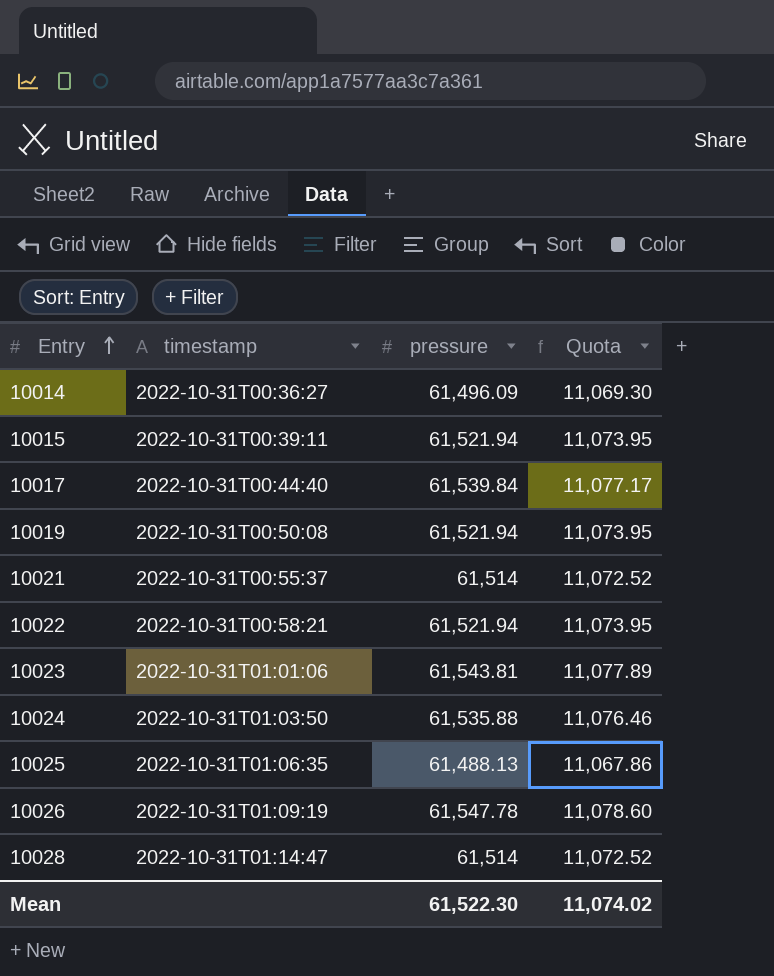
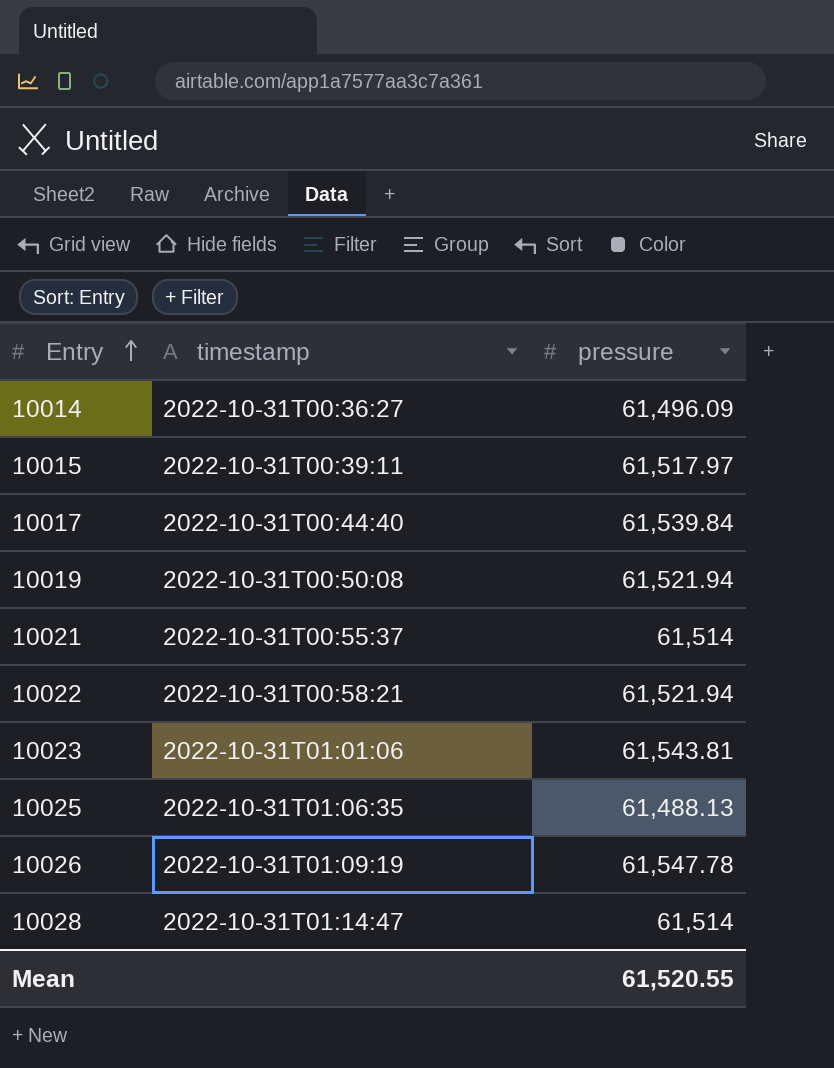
column Quota | formula: [pressure] * 0.18 -> none
row 10024: 2022-10-31T01:03:50 | 61,535.88 | 11,076.46 -> none
10015 | pressure: 61,521.94 -> 61,517.97
Mean | pressure: 61,522.30 -> 61,520.55

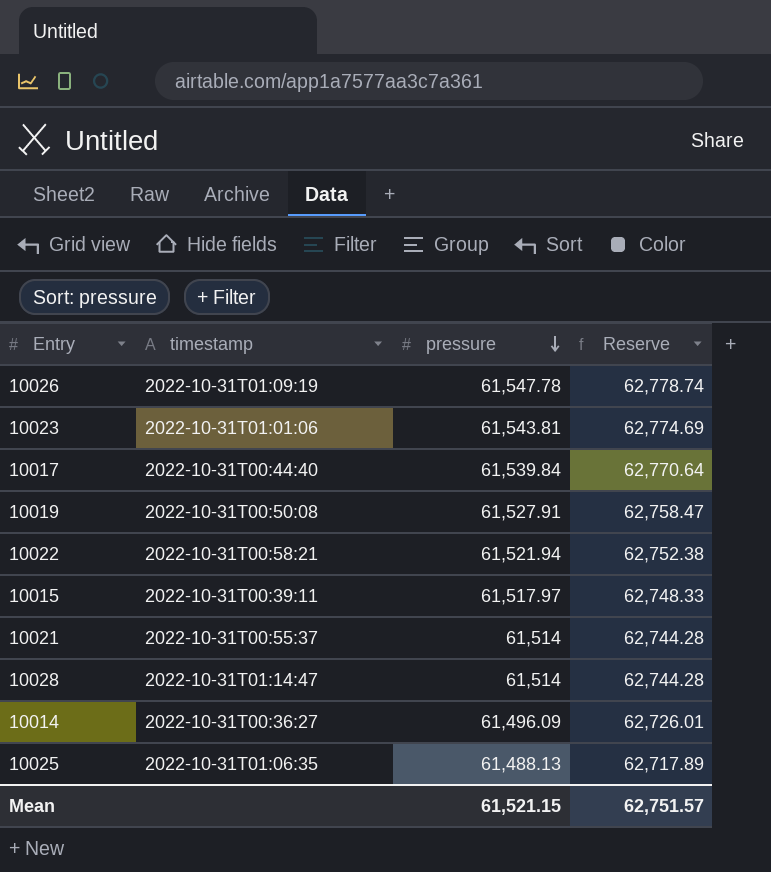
row order: Entry ascending -> pressure descending
column Reserve | formula: none -> [pressure] * 1.02
10019 | pressure: 61,521.94 -> 61,527.91
Mean | pressure: 61,520.55 -> 61,521.15

